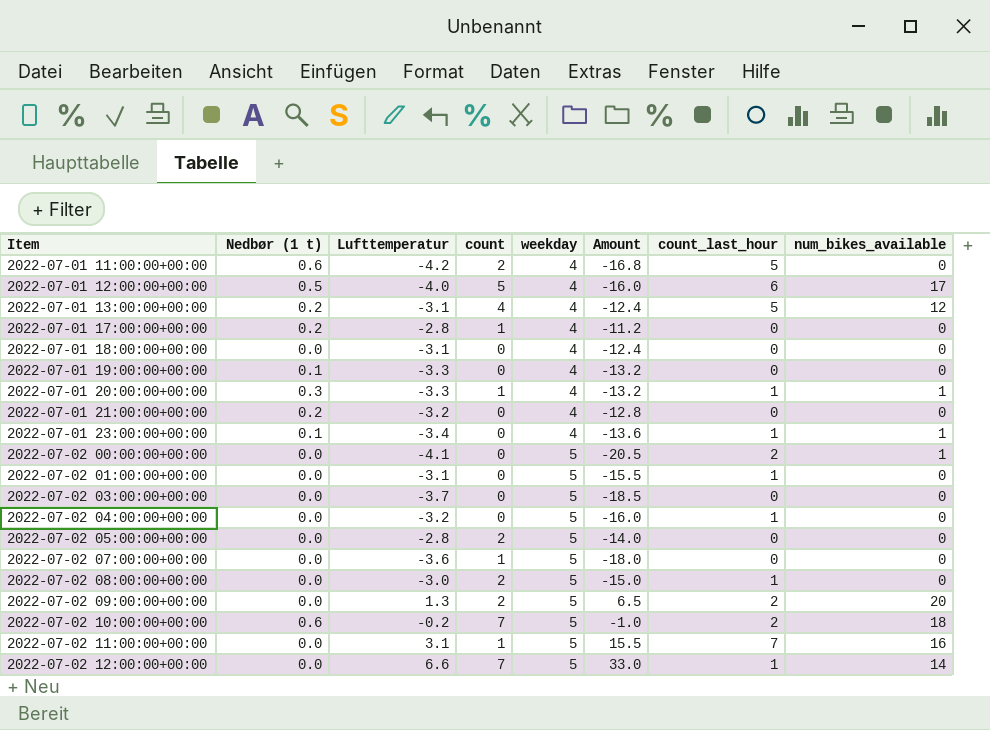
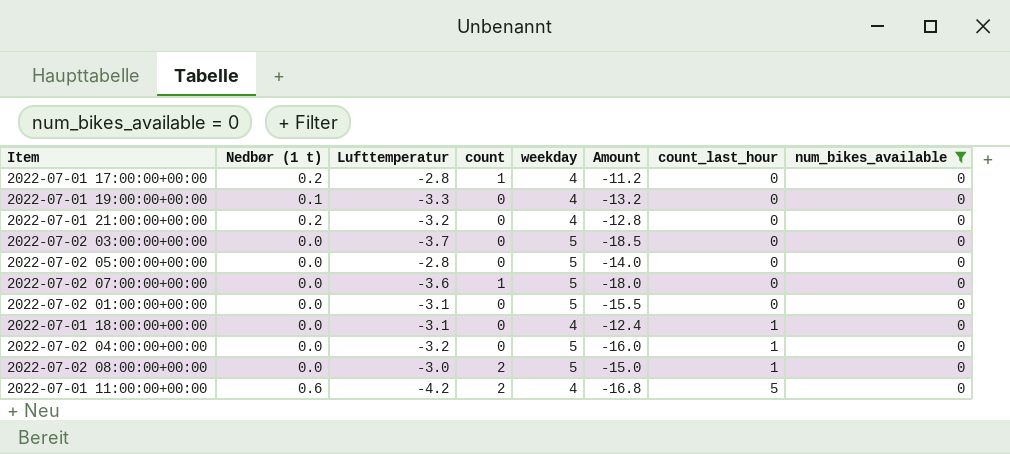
filter: none -> num_bikes_available = 0
row order: Item ascending -> count_last_hour ascending
2022-07-02 05:00:00+00:00 | count: 2 -> 0
2022-07-02 01:00:00+00:00 | count_last_hour: 1 -> 0
2022-07-01 18:00:00+00:00 | count_last_hour: 0 -> 1

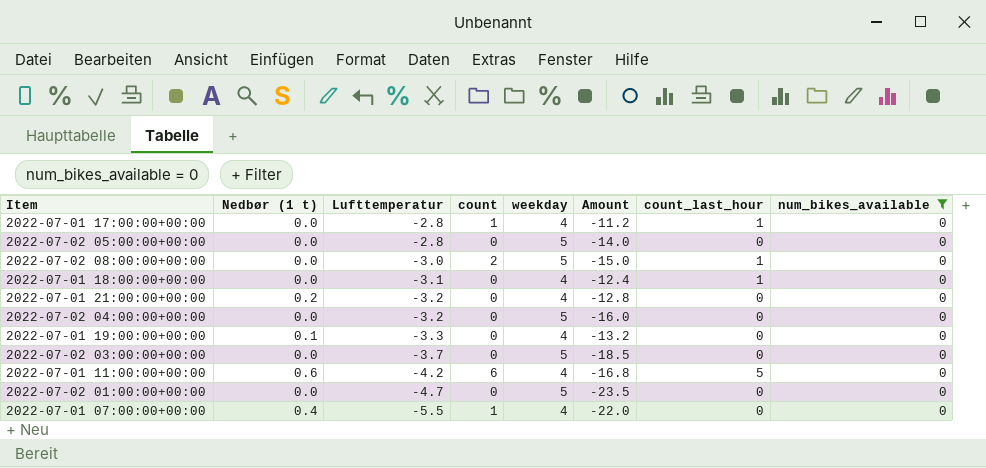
row order: count_last_hour ascending -> Lufttemperatur descending
row 2022-07-02 07:00:00+00:00: 0.0 | -3.6 | 1 | 5 | -18.0 | 0 | 0 -> none
2022-07-01 17:00:00+00:00 | Nedbør (1 t): 0.2 -> 0.0
2022-07-01 17:00:00+00:00 | count_last_hour: 0 -> 1
2022-07-02 04:00:00+00:00 | count_last_hour: 1 -> 0
2022-07-01 11:00:00+00:00 | count: 2 -> 6
2022-07-02 01:00:00+00:00 | Lufttemperatur: -3.1 -> -4.7
2022-07-02 01:00:00+00:00 | Amount: -15.5 -> -23.5
row 2022-07-01 07:00:00+00:00: none -> 0.4 | -5.5 | 1 | 4 | -22.0 | 0 | 0

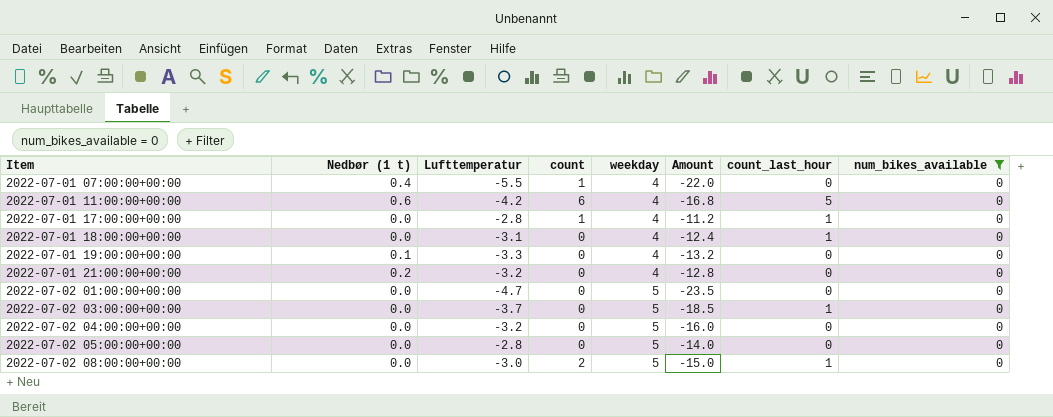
row order: Lufttemperatur descending -> Item ascending
2022-07-02 03:00:00+00:00 | count_last_hour: 0 -> 1

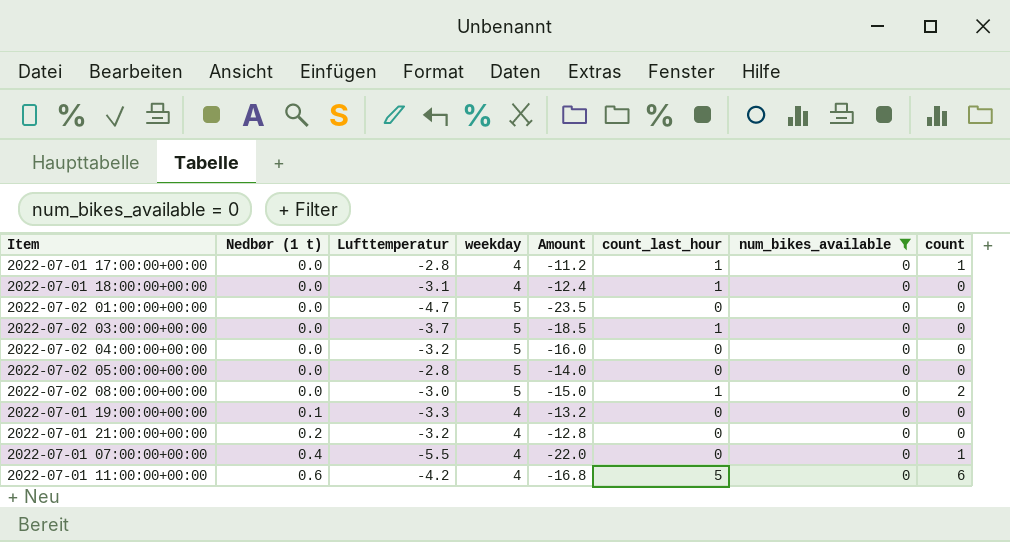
row order: Item ascending -> Nedbør (1 t) ascending
column count | position: 4 -> 8

